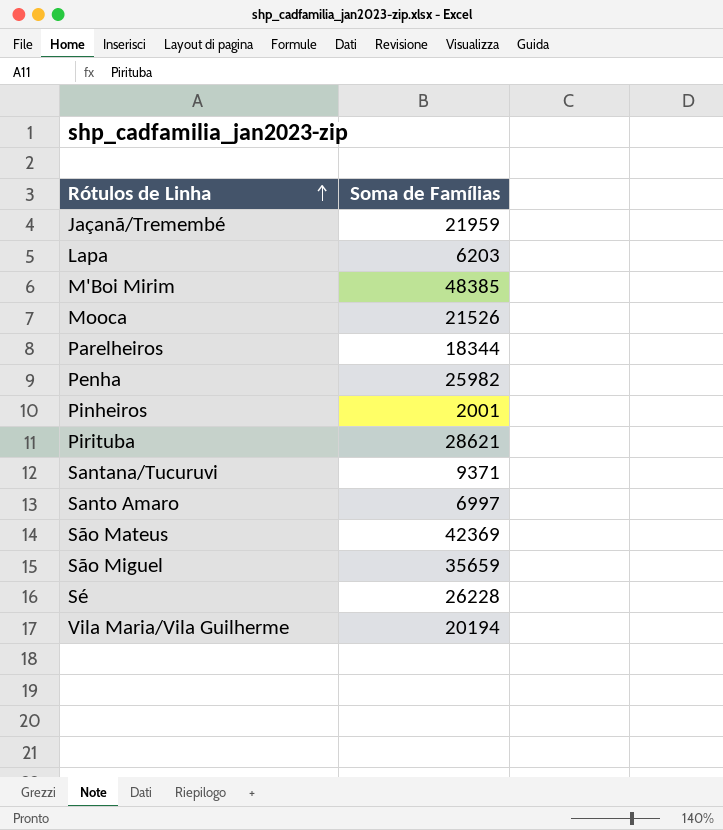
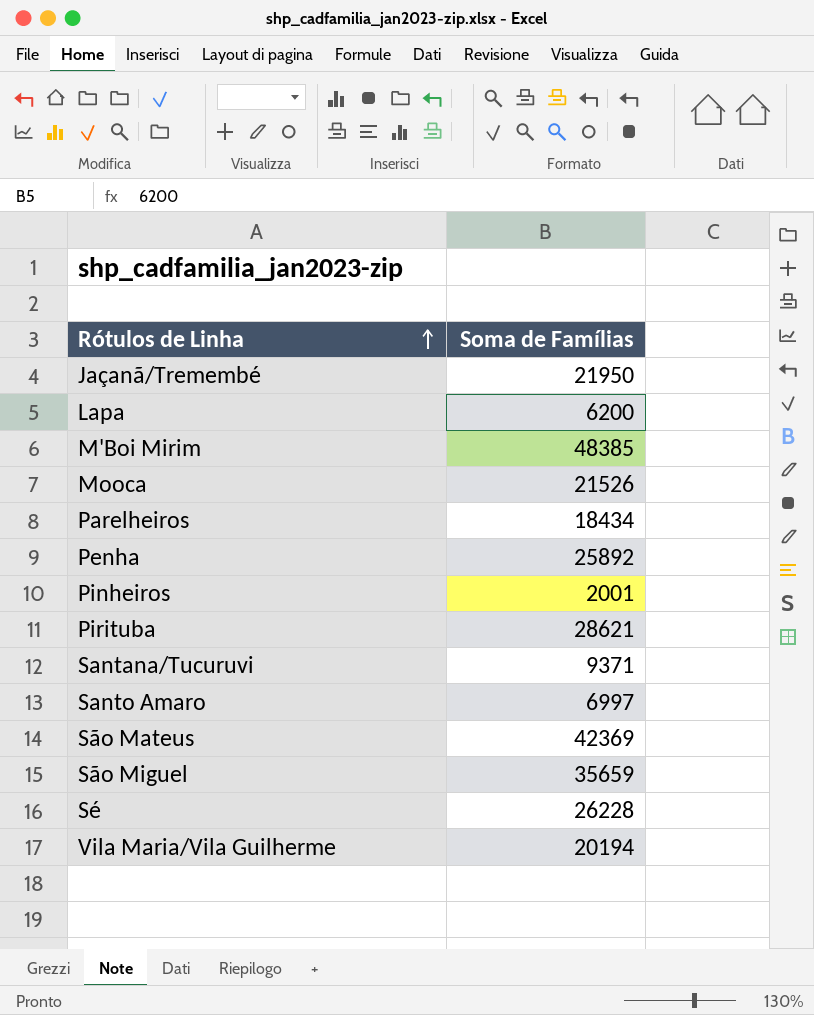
Jaçanã/Tremembé | Soma de Famílias: 21959 -> 21950
Lapa | Soma de Famílias: 6203 -> 6200
Parelheiros | Soma de Famílias: 18344 -> 18434
Penha | Soma de Famílias: 25982 -> 25892

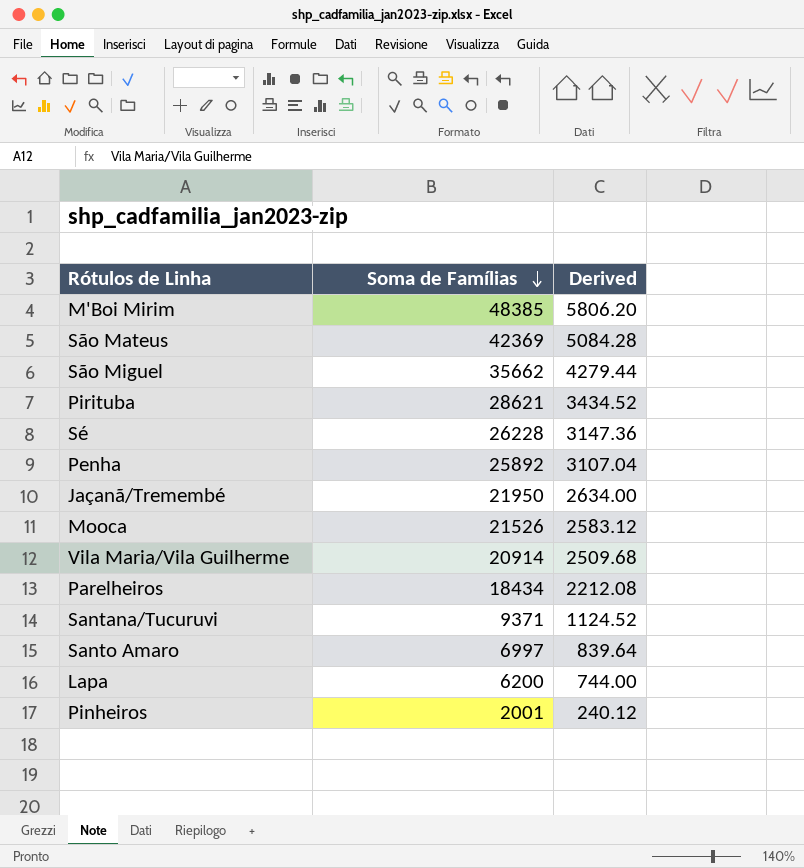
row order: Rótulos de Linha ascending -> Soma de Famílias descending
column Derived | formula: none -> [Soma de Famílias] * 0.12
São Miguel | Soma de Famílias: 35659 -> 35662
Vila Maria/Vila Guilherme | Soma de Famílias: 20194 -> 20914

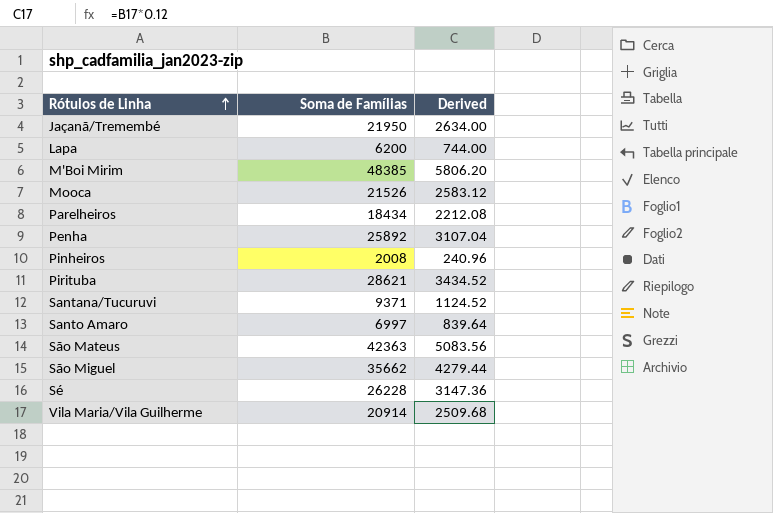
row order: Soma de Famílias descending -> Rótulos de Linha ascending
Pinheiros | Soma de Famílias: 2001 -> 2008
Pinheiros | Derived: 240.12 -> 240.96
São Mateus | Soma de Famílias: 42369 -> 42363
São Mateus | Derived: 5084.28 -> 5083.56

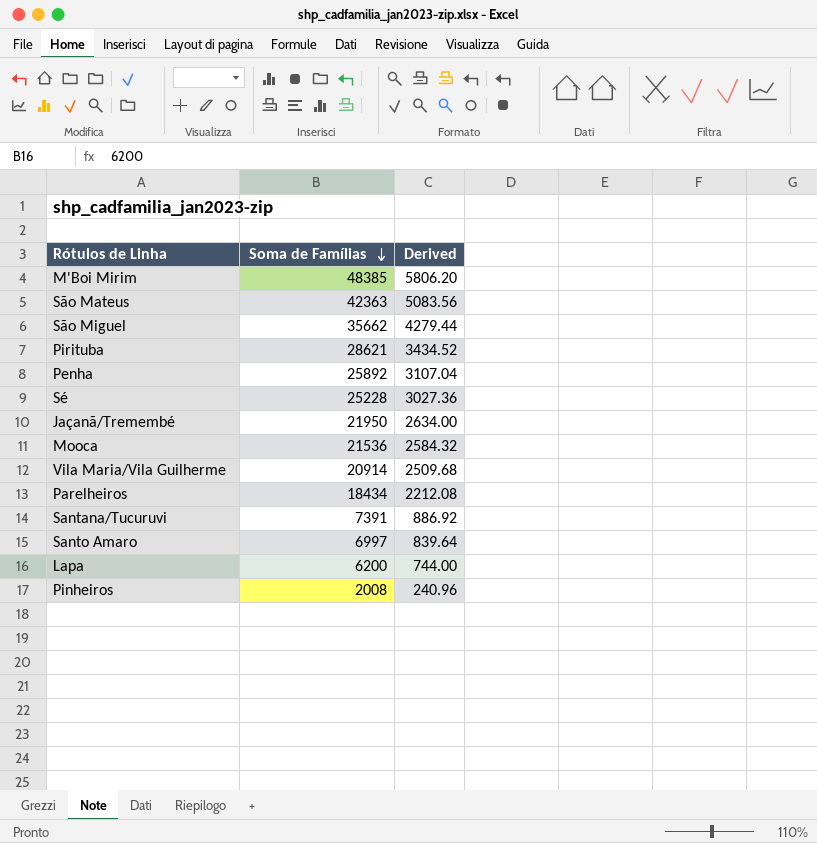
row order: Rótulos de Linha ascending -> Soma de Famílias descending
Sé | Soma de Famílias: 26228 -> 25228
Sé | Derived: 3147.36 -> 3027.36
Mooca | Soma de Famílias: 21526 -> 21536
Mooca | Derived: 2583.12 -> 2584.32
Santana/Tucuruvi | Soma de Famílias: 9371 -> 7391
Santana/Tucuruvi | Derived: 1124.52 -> 886.92

